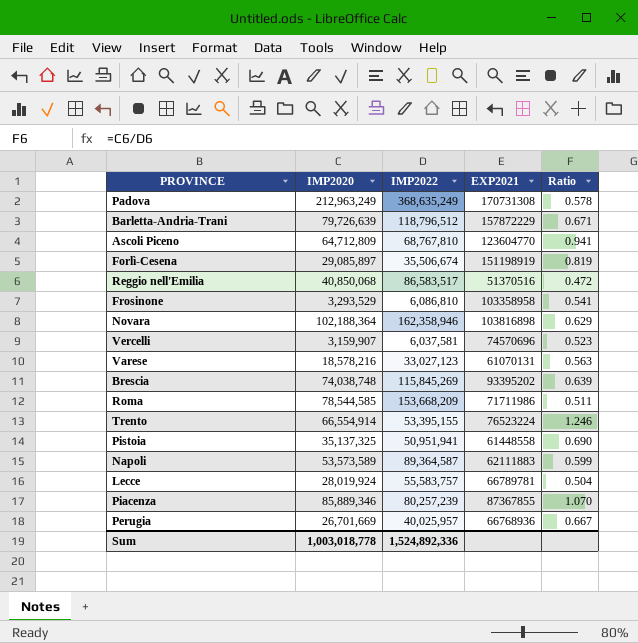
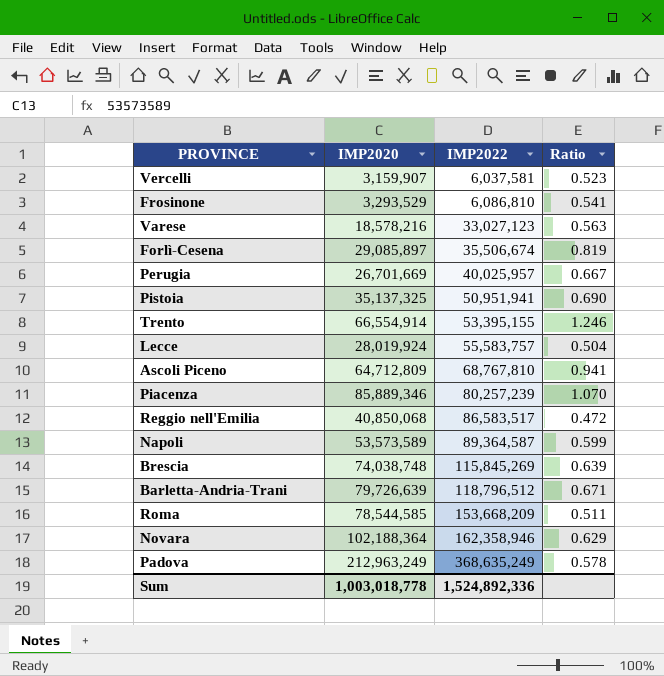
row order: none -> IMP2022 ascending
column EXP2021 | position: 4 -> none

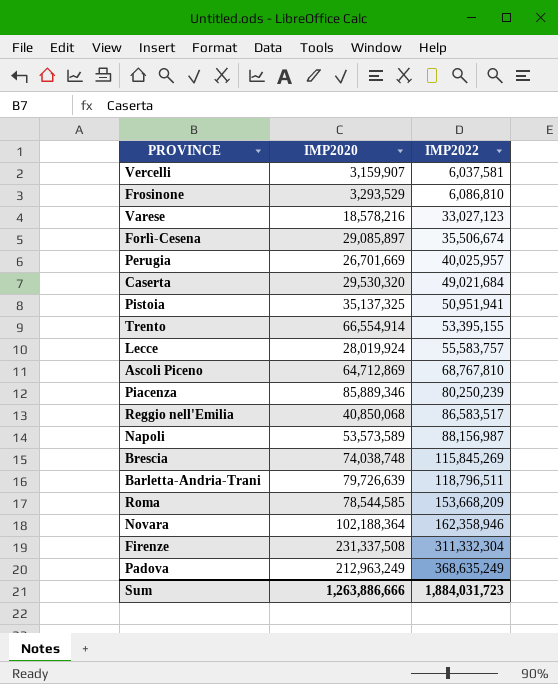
column Ratio | formula: [IMP2020] / [IMP2022] -> none
row Caserta: none -> 29,530,320 | 49,021,684
Ascoli Piceno | IMP2020: 64,712,809 -> 64,712,869
Piacenza | IMP2022: 80,257,239 -> 80,250,239
Napoli | IMP2022: 89,364,587 -> 88,156,987
Barletta-Andria-Trani | IMP2022: 118,796,512 -> 118,796,511
row Firenze: none -> 231,337,508 | 311,332,304
Sum | IMP2020: 1,003,018,778 -> 1,263,886,666
Sum | IMP2022: 1,524,892,336 -> 1,884,031,723

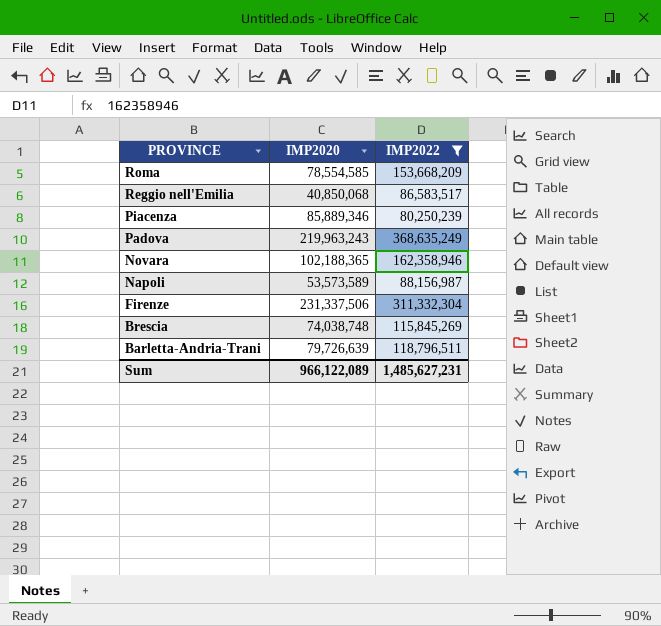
filter: none -> IMP2022 >= 80,250,239
row order: IMP2022 ascending -> PROVINCE descending
Roma | IMP2020: 78,544,585 -> 78,554,585
Padova | IMP2020: 212,963,249 -> 219,963,243
Novara | IMP2020: 102,188,364 -> 102,188,365
Firenze | IMP2020: 231,337,508 -> 231,337,506
Sum | IMP2020: 1,263,886,666 -> 966,122,089
Sum | IMP2022: 1,884,031,723 -> 1,485,627,231

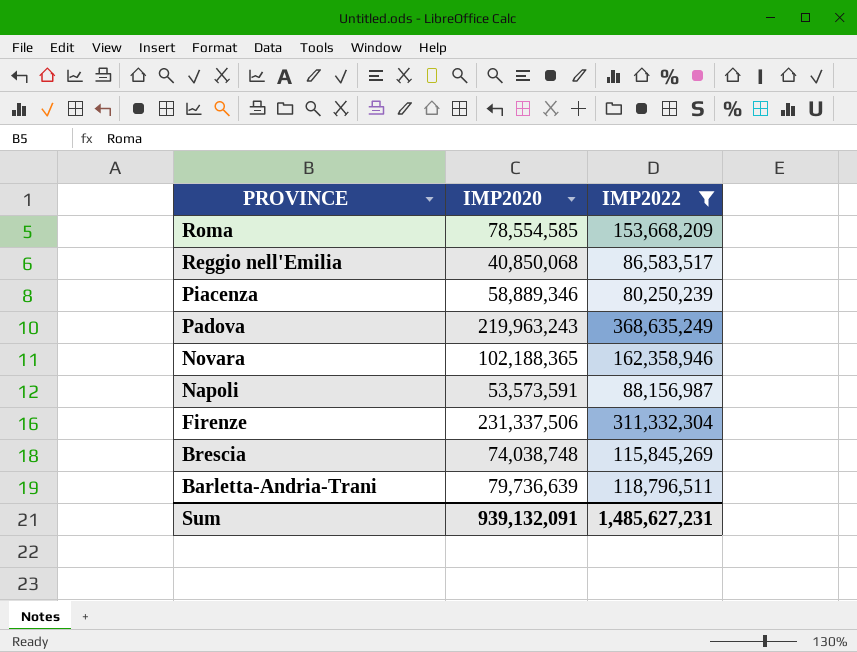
Piacenza | IMP2020: 85,889,346 -> 58,889,346
Napoli | IMP2020: 53,573,589 -> 53,573,591
Barletta-Andria-Trani | IMP2020: 79,726,639 -> 79,736,639
Sum | IMP2020: 966,122,089 -> 939,132,091

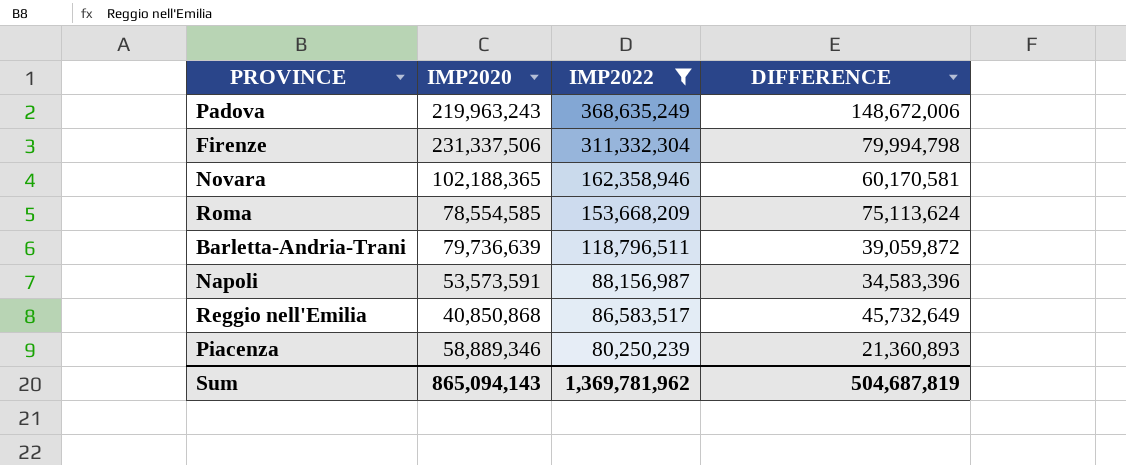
row order: PROVINCE descending -> IMP2022 descending
column DIFFERENCE | formula: none -> [IMP2022] - [IMP2020]
row Brescia: 74,038,748 | 115,845,269 -> none
Reggio nell'Emilia | IMP2020: 40,850,068 -> 40,850,868
Sum | IMP2020: 939,132,091 -> 865,094,143
Sum | IMP2022: 1,485,627,231 -> 1,369,781,962

